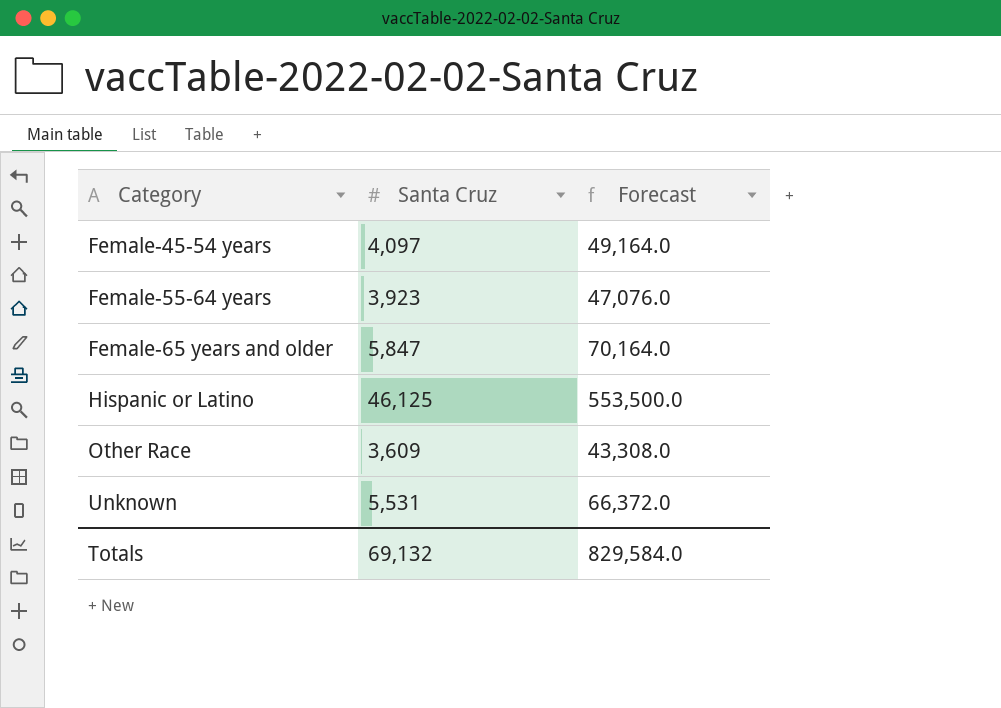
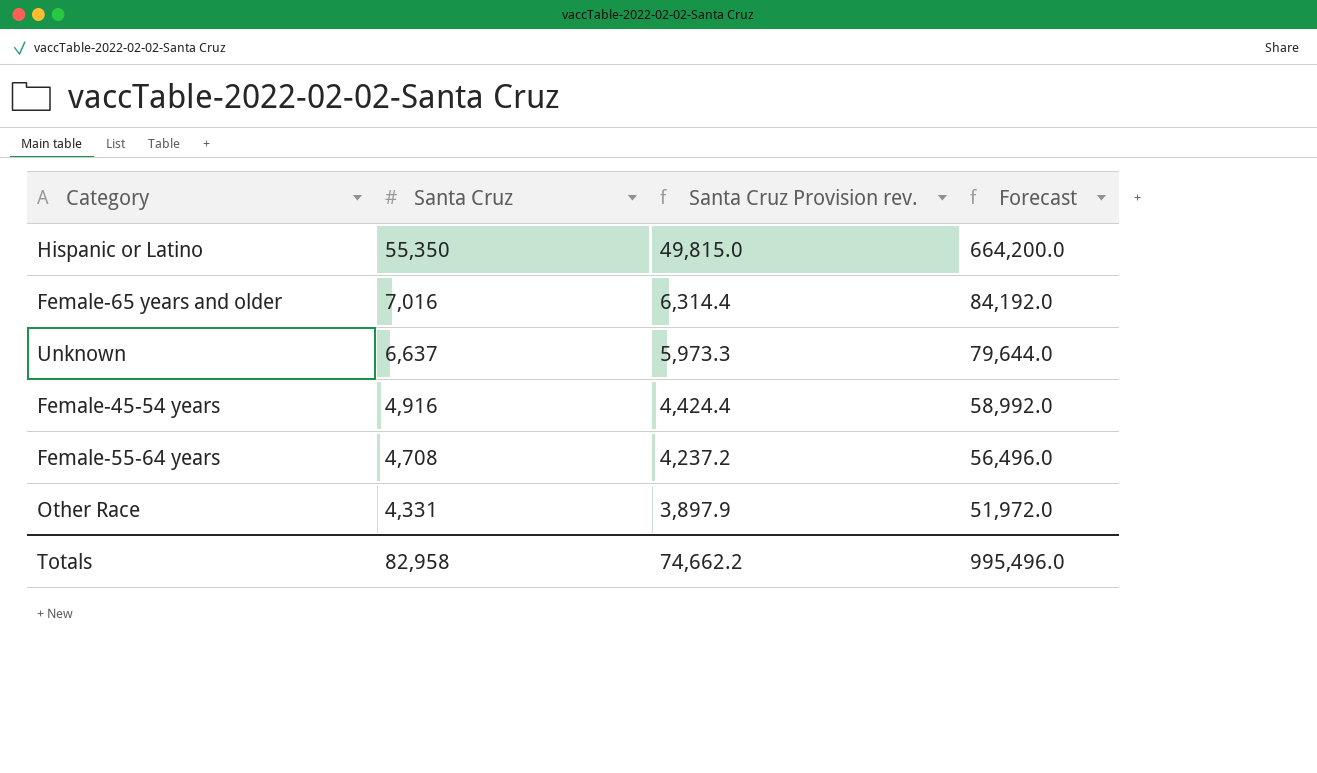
row order: Category ascending -> Santa Cruz descending
column Santa Cruz Provision rev. | formula: none -> [Santa Cruz] * 0.9
Hispanic or Latino | Santa Cruz: 46,125 -> 55,350
Hispanic or Latino | Forecast: 553,500.0 -> 664,200.0
Female-65 years and older | Santa Cruz: 5,847 -> 7,016
Female-65 years and older | Forecast: 70,164.0 -> 84,192.0
Unknown | Santa Cruz: 5,531 -> 6,637
Unknown | Forecast: 66,372.0 -> 79,644.0
Female-45-54 years | Santa Cruz: 4,097 -> 4,916
Female-45-54 years | Forecast: 49,164.0 -> 58,992.0
Female-55-64 years | Santa Cruz: 3,923 -> 4,708
Female-55-64 years | Forecast: 47,076.0 -> 56,496.0
Other Race | Santa Cruz: 3,609 -> 4,331
Other Race | Forecast: 43,308.0 -> 51,972.0
Totals | Santa Cruz: 69,132 -> 82,958
Totals | Forecast: 829,584.0 -> 995,496.0

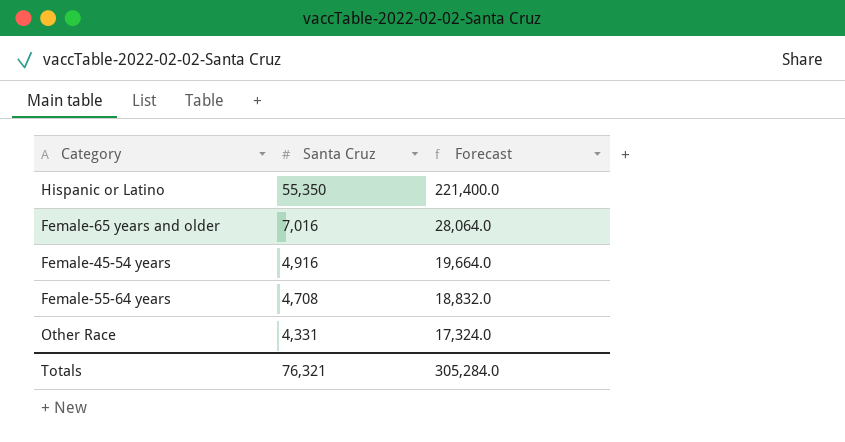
column Santa Cruz Provision rev. | formula: [Santa Cruz] * 0.9 -> none
column Forecast | formula: [Santa Cruz] * 12 -> [Santa Cruz] * 4
row Unknown: 6,637 | 5,973.3 | 79,644.0 -> none
Totals | Santa Cruz: 82,958 -> 76,321
Totals | Forecast: 995,496.0 -> 305,284.0

